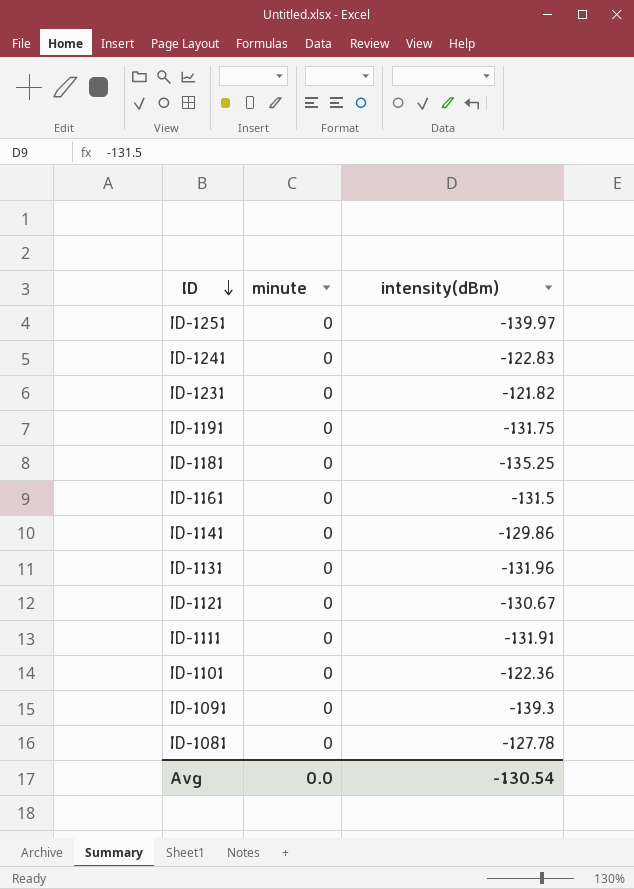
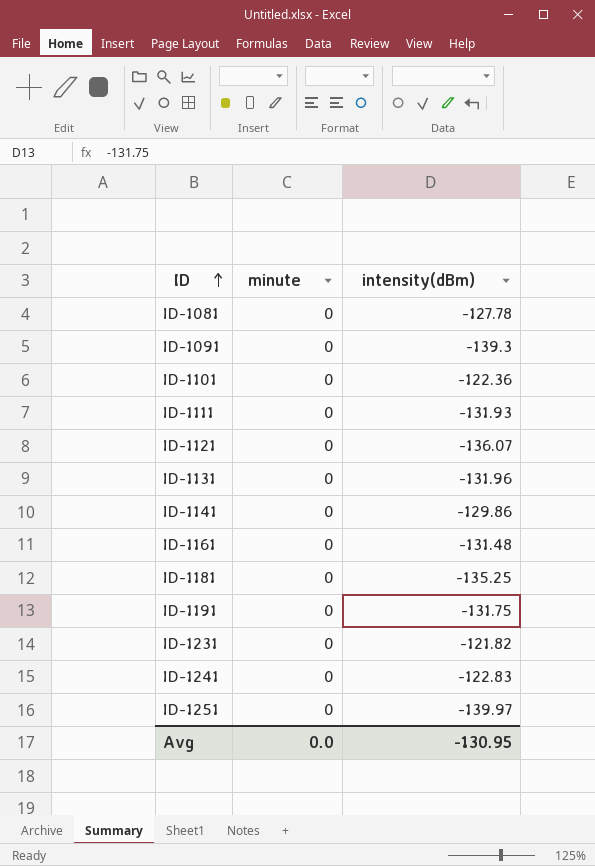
row order: ID descending -> ID ascending
ID-1111 | intensity(dBm): -131.91 -> -131.93
ID-1121 | intensity(dBm): -130.67 -> -136.07
ID-1161 | intensity(dBm): -131.5 -> -131.48
Avg | intensity(dBm): -130.54 -> -130.95

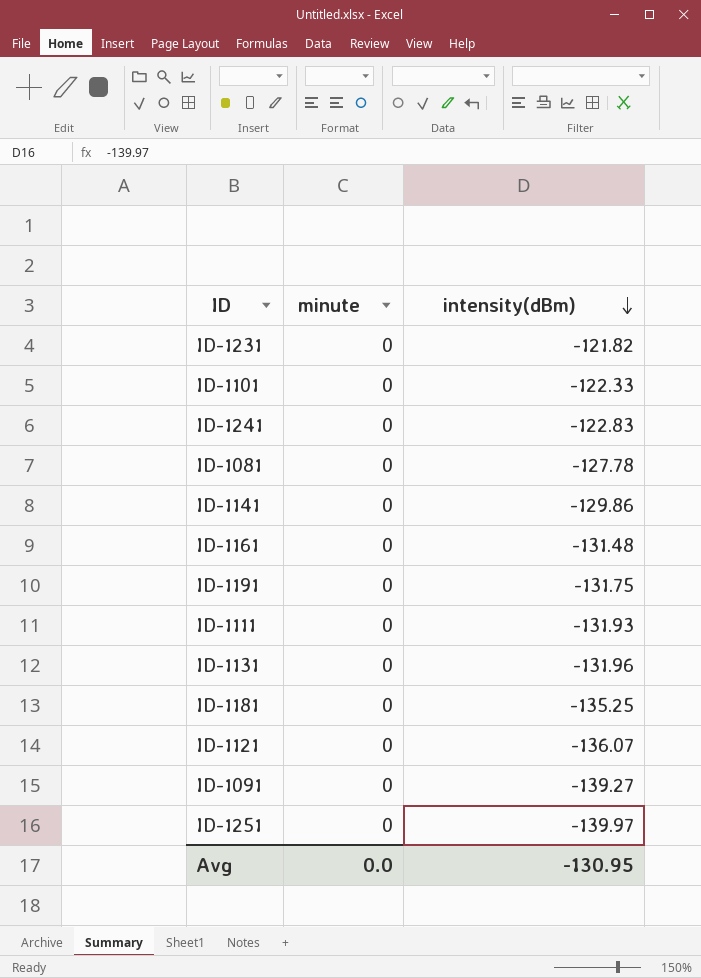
row order: ID ascending -> intensity(dBm) descending
ID-1101 | intensity(dBm): -122.36 -> -122.33
ID-1091 | intensity(dBm): -139.3 -> -139.27

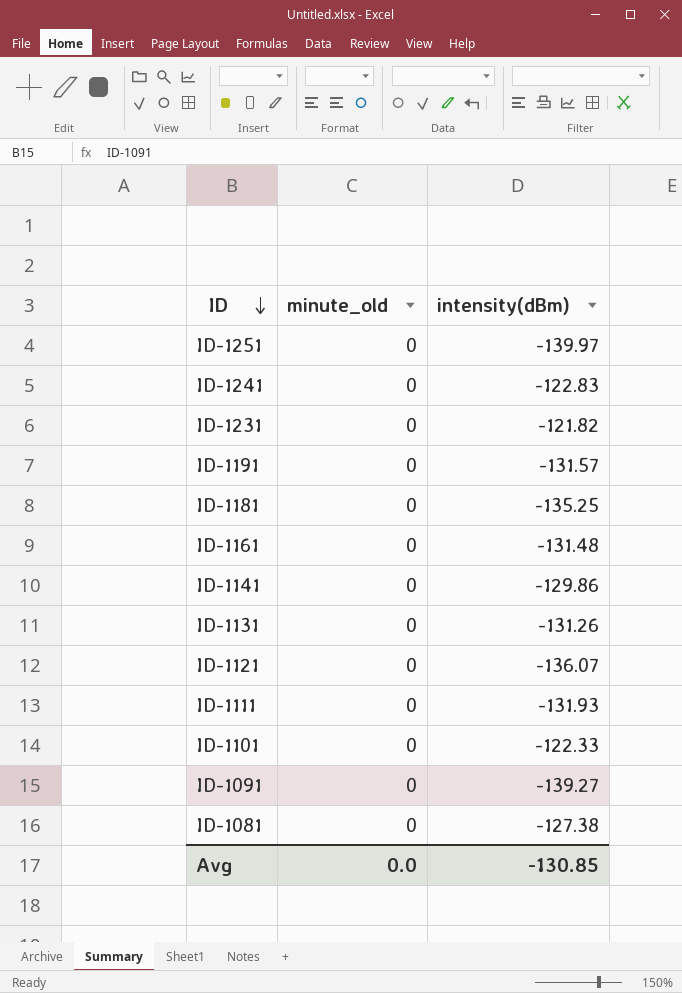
row order: intensity(dBm) descending -> ID descending
column name: minute -> minute_old
ID-1191 | intensity(dBm): -131.75 -> -131.57
ID-1131 | intensity(dBm): -131.96 -> -131.26
ID-1081 | intensity(dBm): -127.78 -> -127.38
Avg | intensity(dBm): -130.95 -> -130.85

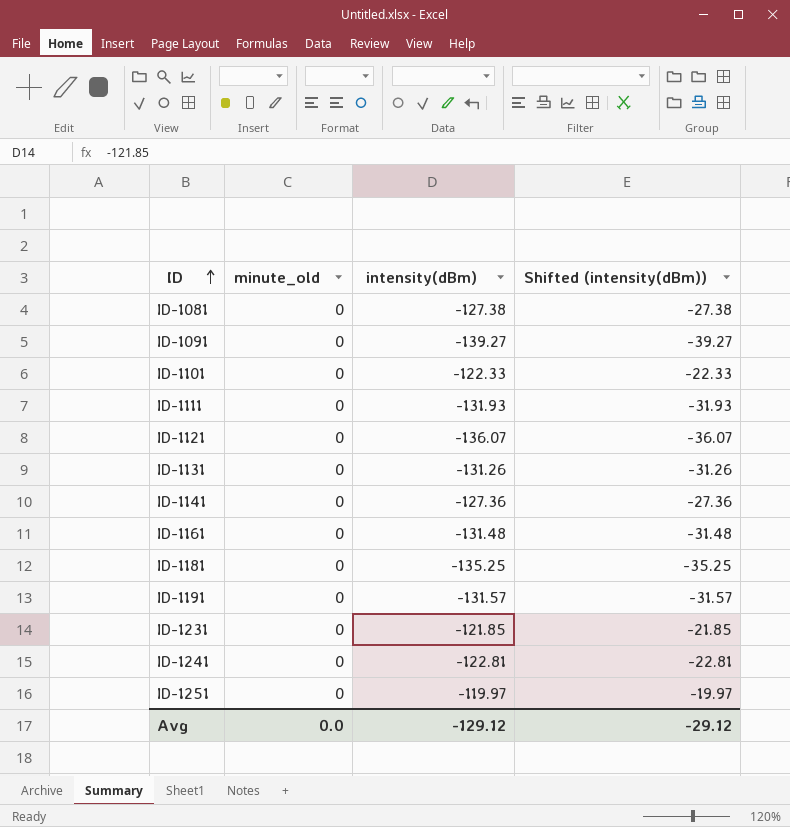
row order: ID descending -> ID ascending
column Shifted (intensity(dBm)) | formula: none -> [intensity(dBm)] + 100
ID-1141 | intensity(dBm): -129.86 -> -127.36
ID-1231 | intensity(dBm): -121.82 -> -121.85
ID-1241 | intensity(dBm): -122.83 -> -122.81
ID-1251 | intensity(dBm): -139.97 -> -119.97
Avg | intensity(dBm): -130.85 -> -129.12

